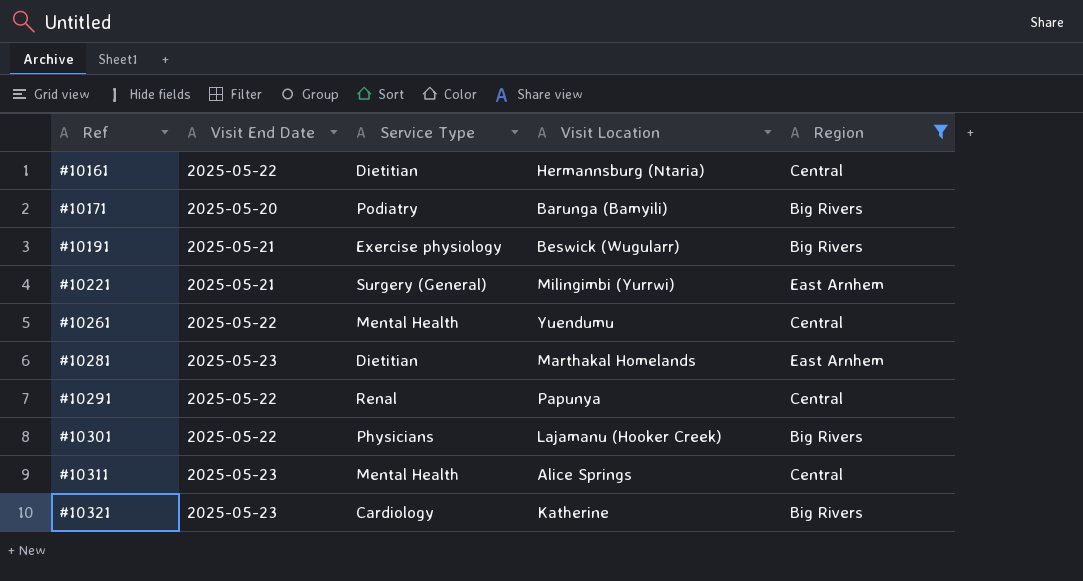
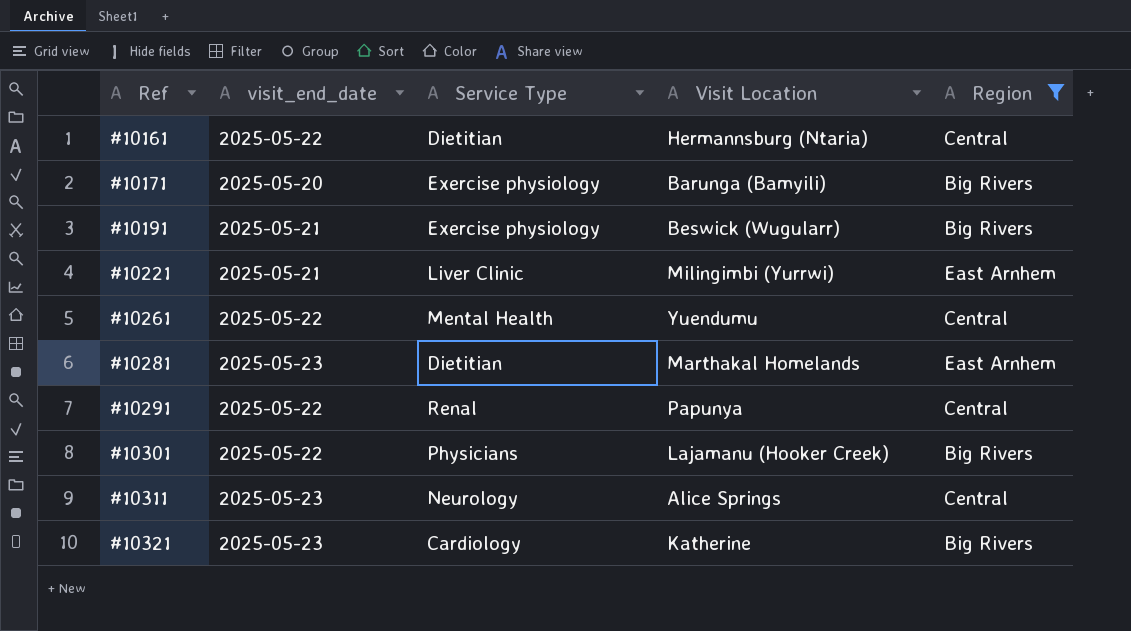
column name: Visit End Date -> visit_end_date
#10171 | Service Type: Podiatry -> Exercise physiology
#10221 | Service Type: Surgery (General) -> Liver Clinic
#10311 | Service Type: Mental Health -> Neurology

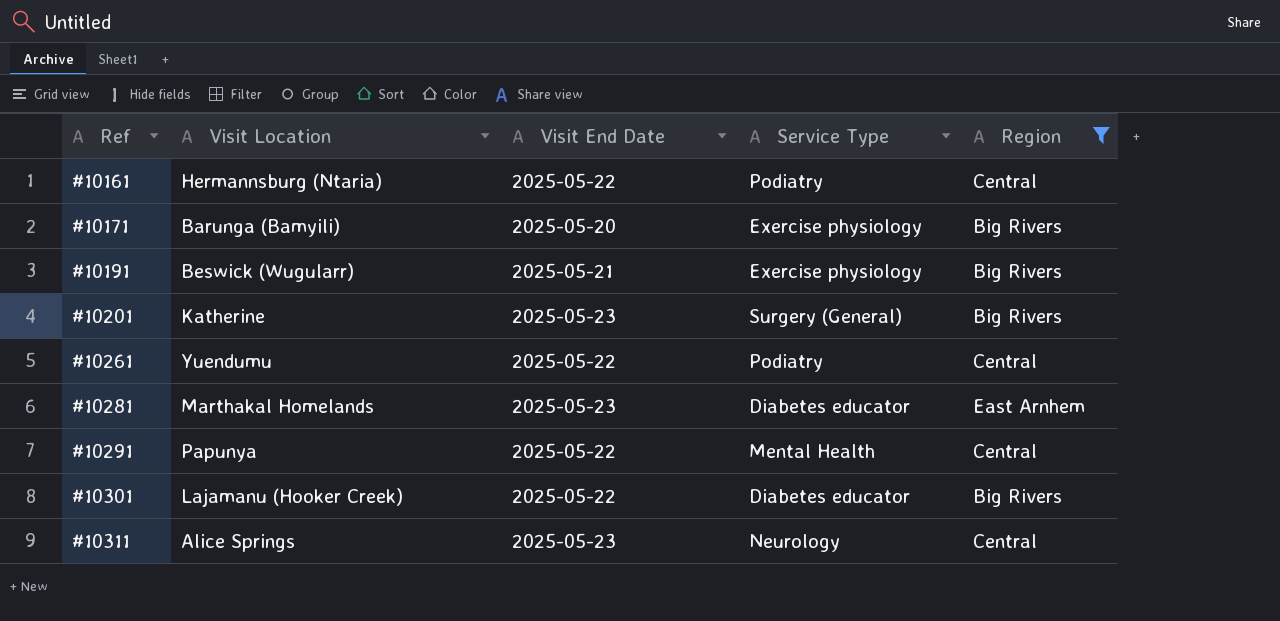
column Visit Location | position: 4 -> 2
column name: visit_end_date -> Visit End Date
row #10221: 2025-05-21 | Liver Clinic | Milingimbi (Yurrwi) | East Arnhem -> none
row #10321: 2025-05-23 | Cardiology | Katherine | Big Rivers -> none
#10161 | Service Type: Dietitian -> Podiatry
row #10201: none -> Katherine | 2025-05-23 | Surgery (General) | Big Rivers
#10261 | Service Type: Mental Health -> Podiatry
#10281 | Service Type: Dietitian -> Diabetes educator
#10291 | Service Type: Renal -> Mental Health
#10301 | Service Type: Physicians -> Diabetes educator

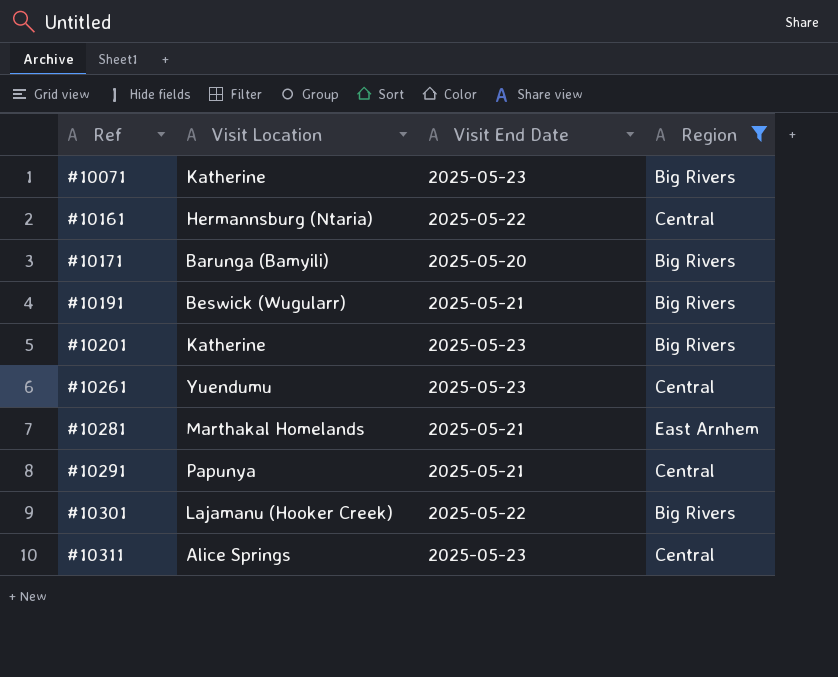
column Service Type | position: 4 -> none
row #10071: none -> Katherine | 2025-05-23 | Big Rivers
#10261 | Visit End Date: 2025-05-22 -> 2025-05-23
#10281 | Visit End Date: 2025-05-23 -> 2025-05-21
#10291 | Visit End Date: 2025-05-22 -> 2025-05-21

